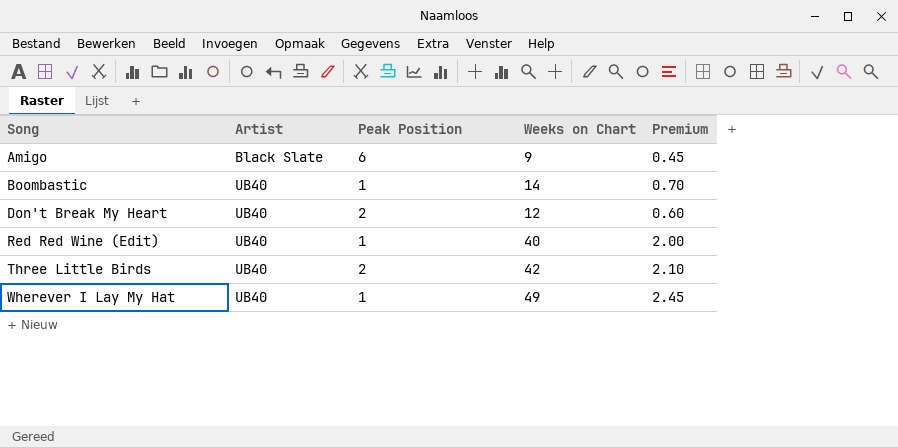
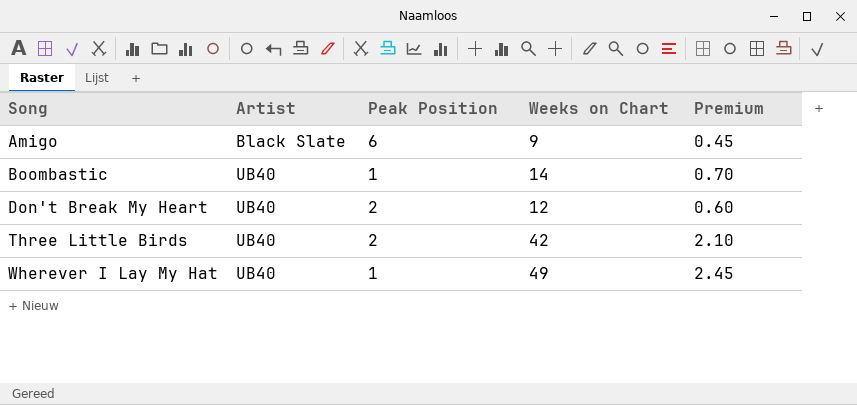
row Red Red Wine (Edit): UB40 | 1 | 40 | 2.00 -> none

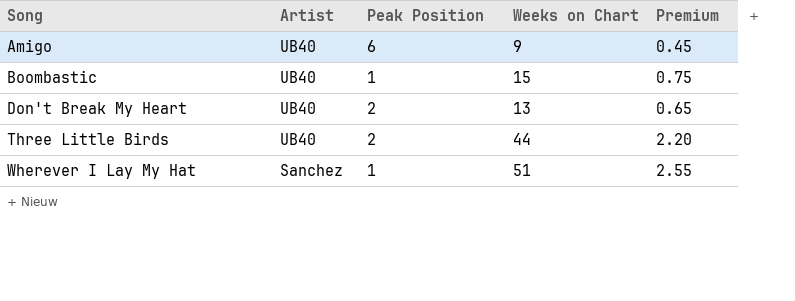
Amigo | Artist: Black Slate -> UB40
Boombastic | Weeks on Chart: 14 -> 15
Boombastic | Premium: 0.70 -> 0.75
Don't Break My Heart | Weeks on Chart: 12 -> 13
Don't Break My Heart | Premium: 0.60 -> 0.65
Three Little Birds | Weeks on Chart: 42 -> 44
Three Little Birds | Premium: 2.10 -> 2.20
Wherever I Lay My Hat | Artist: UB40 -> Sanchez
Wherever I Lay My Hat | Weeks on Chart: 49 -> 51
Wherever I Lay My Hat | Premium: 2.45 -> 2.55

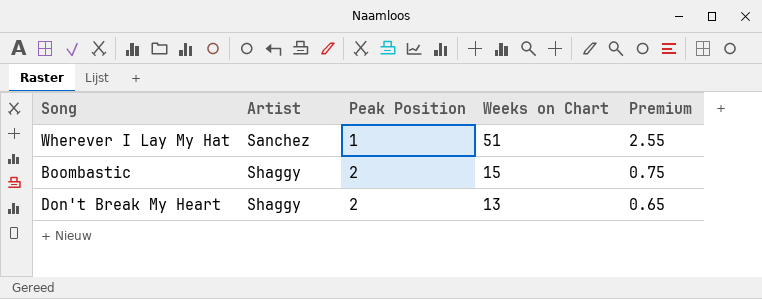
row order: Song ascending -> Artist ascending
row Amigo: UB40 | 6 | 9 | 0.45 -> none
row Three Little Birds: UB40 | 2 | 44 | 2.20 -> none
Boombastic | Artist: UB40 -> Shaggy
Boombastic | Peak Position: 1 -> 2
Don't Break My Heart | Artist: UB40 -> Shaggy

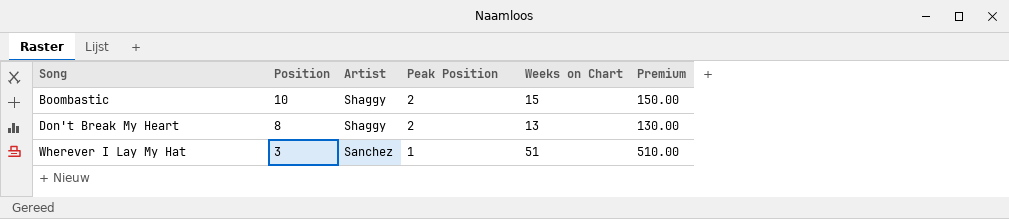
row order: Artist ascending -> Song ascending
column Position | position: none -> 2
column Premium | formula: [Weeks on Chart] * 0.05 -> [Weeks on Chart] * 10

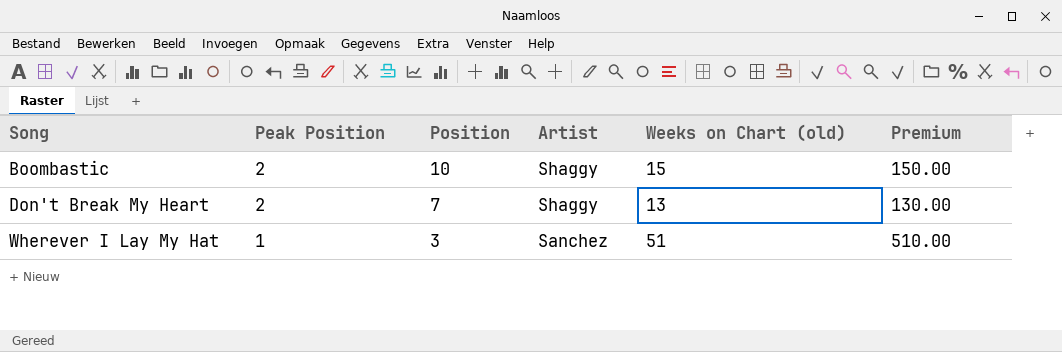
column Peak Position | position: 4 -> 2
column name: Weeks on Chart -> Weeks on Chart (old)
Don't Break My Heart | Position: 8 -> 7

